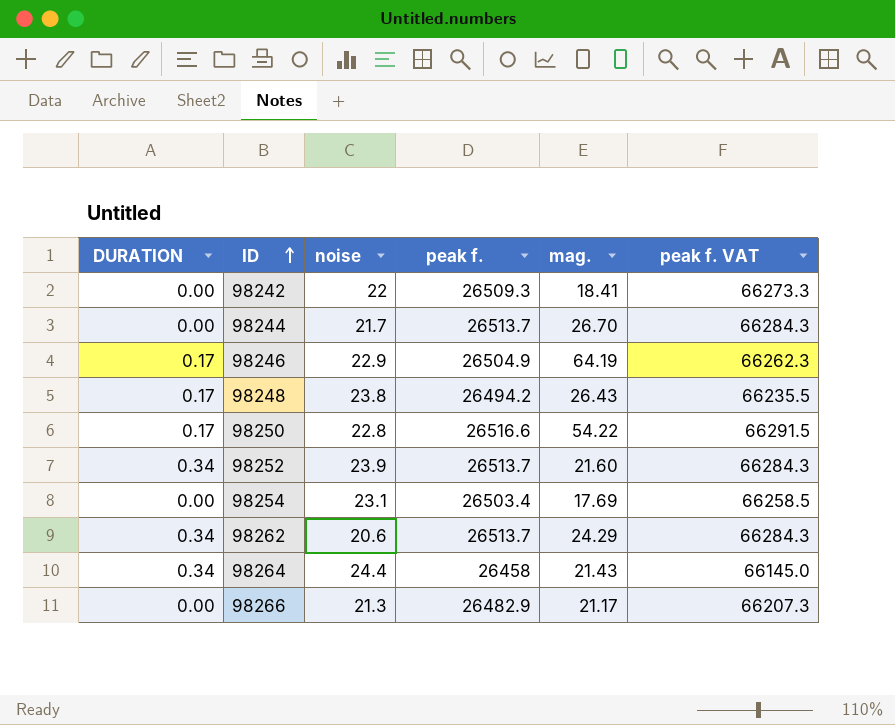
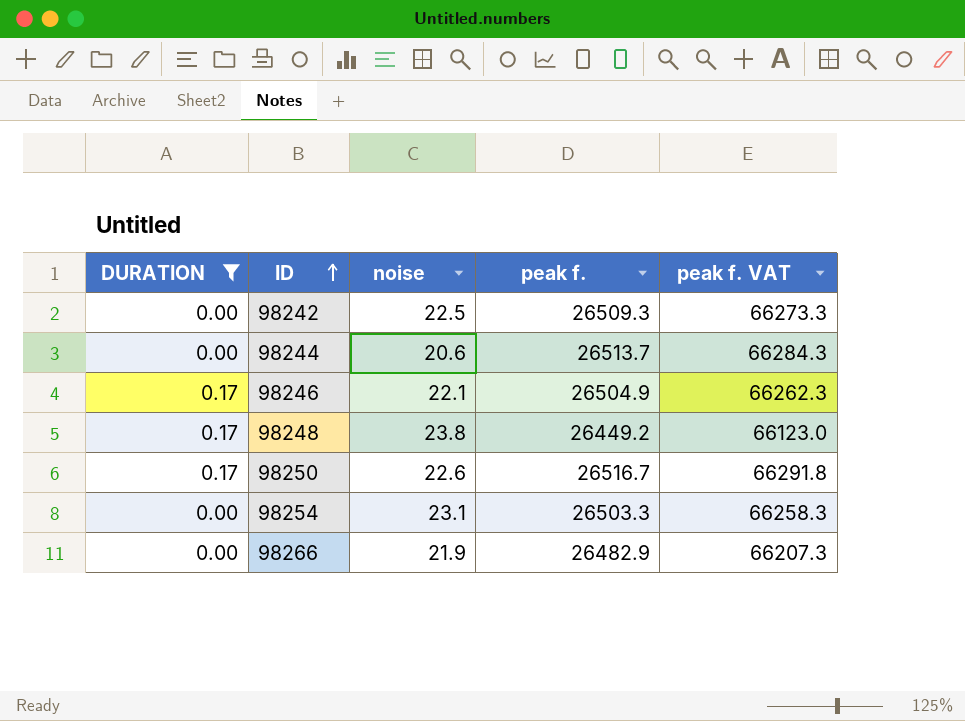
filter: none -> DURATION != 0.34
column mag. | position: 5 -> none
98242 | noise: 22 -> 22.5
98244 | noise: 21.7 -> 20.6
98246 | noise: 22.9 -> 22.1
98248 | peak f.: 26494.2 -> 26449.2
98248 | peak f. VAT: 66235.5 -> 66123.0
98250 | noise: 22.8 -> 22.6
98250 | peak f.: 26516.6 -> 26516.7
98250 | peak f. VAT: 66291.5 -> 66291.8
98254 | peak f.: 26503.4 -> 26503.3
98254 | peak f. VAT: 66258.5 -> 66258.3
98266 | noise: 21.3 -> 21.9

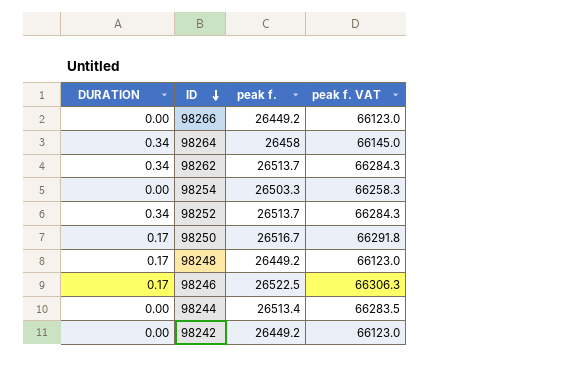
filter: DURATION != 0.34 -> none
row order: ID ascending -> ID descending
column noise | position: 3 -> none
98266 | peak f.: 26482.9 -> 26449.2
98266 | peak f. VAT: 66207.3 -> 66123.0
98246 | peak f.: 26504.9 -> 26522.5
98246 | peak f. VAT: 66262.3 -> 66306.3
98244 | peak f.: 26513.7 -> 26513.4
98244 | peak f. VAT: 66284.3 -> 66283.5
98242 | peak f.: 26509.3 -> 26449.2
98242 | peak f. VAT: 66273.3 -> 66123.0

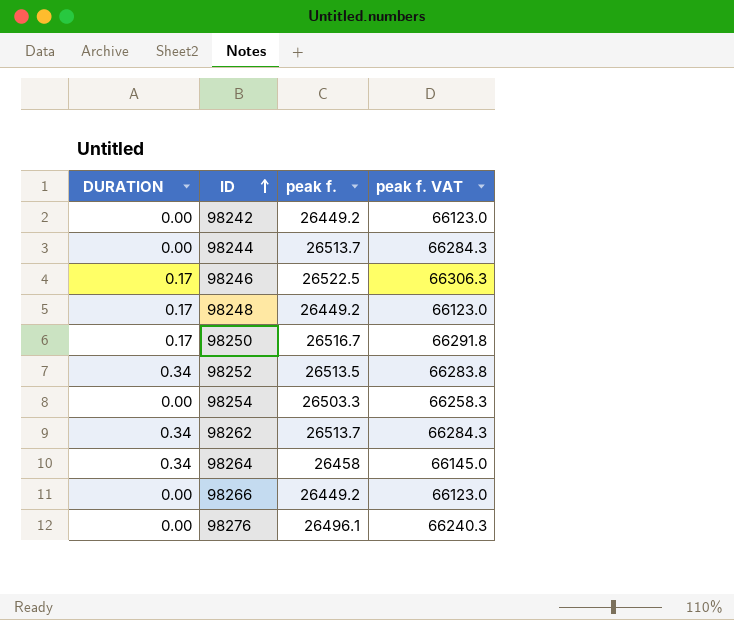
row order: ID descending -> ID ascending
98244 | peak f.: 26513.4 -> 26513.7
98244 | peak f. VAT: 66283.5 -> 66284.3
98252 | peak f.: 26513.7 -> 26513.5
98252 | peak f. VAT: 66284.3 -> 66283.8
row 98276: none -> 0.00 | 26496.1 | 66240.3

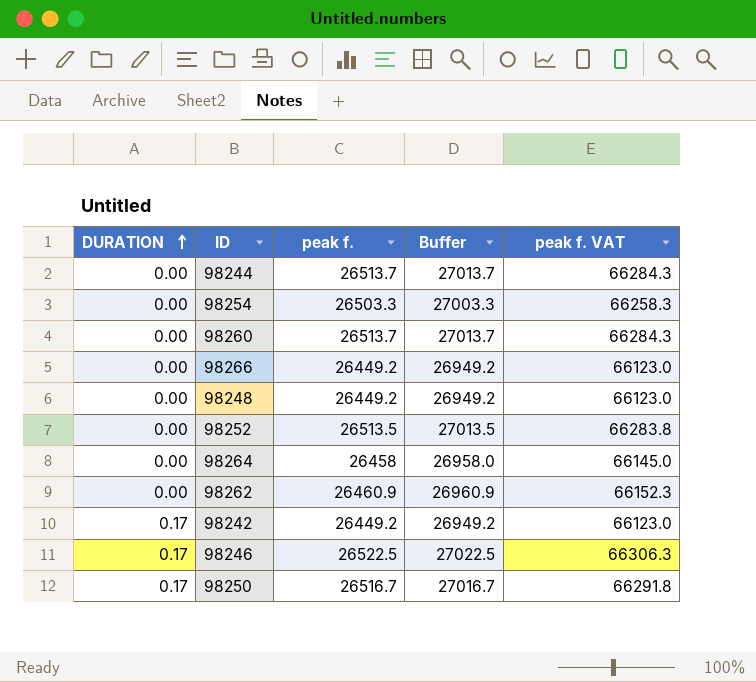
row order: ID ascending -> DURATION ascending
column Buffer | formula: none -> [peak f.] + 500
row 98276: 0.00 | 26496.1 | 66240.3 -> none
row 98260: none -> 0.00 | 26513.7 | 27013.7 | 66284.3
98248 | DURATION: 0.17 -> 0.00
98252 | DURATION: 0.34 -> 0.00
98264 | DURATION: 0.34 -> 0.00
98262 | DURATION: 0.34 -> 0.00
98262 | peak f.: 26513.7 -> 26460.9
98262 | peak f. VAT: 66284.3 -> 66152.3
98242 | DURATION: 0.00 -> 0.17

